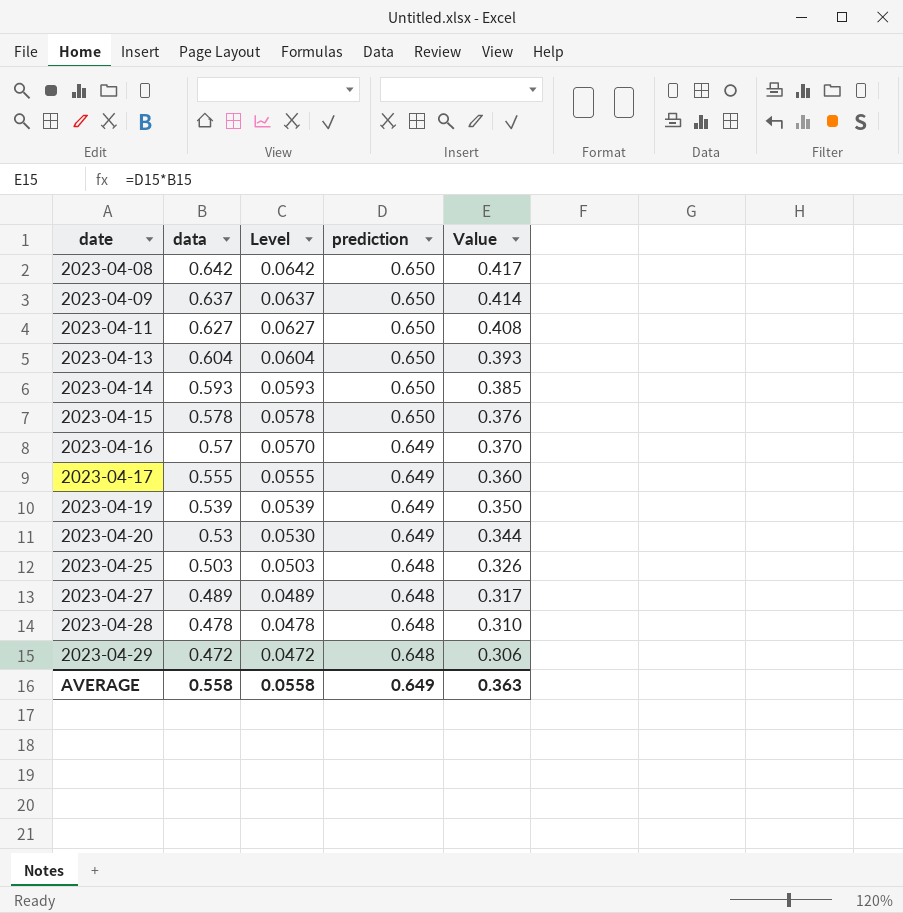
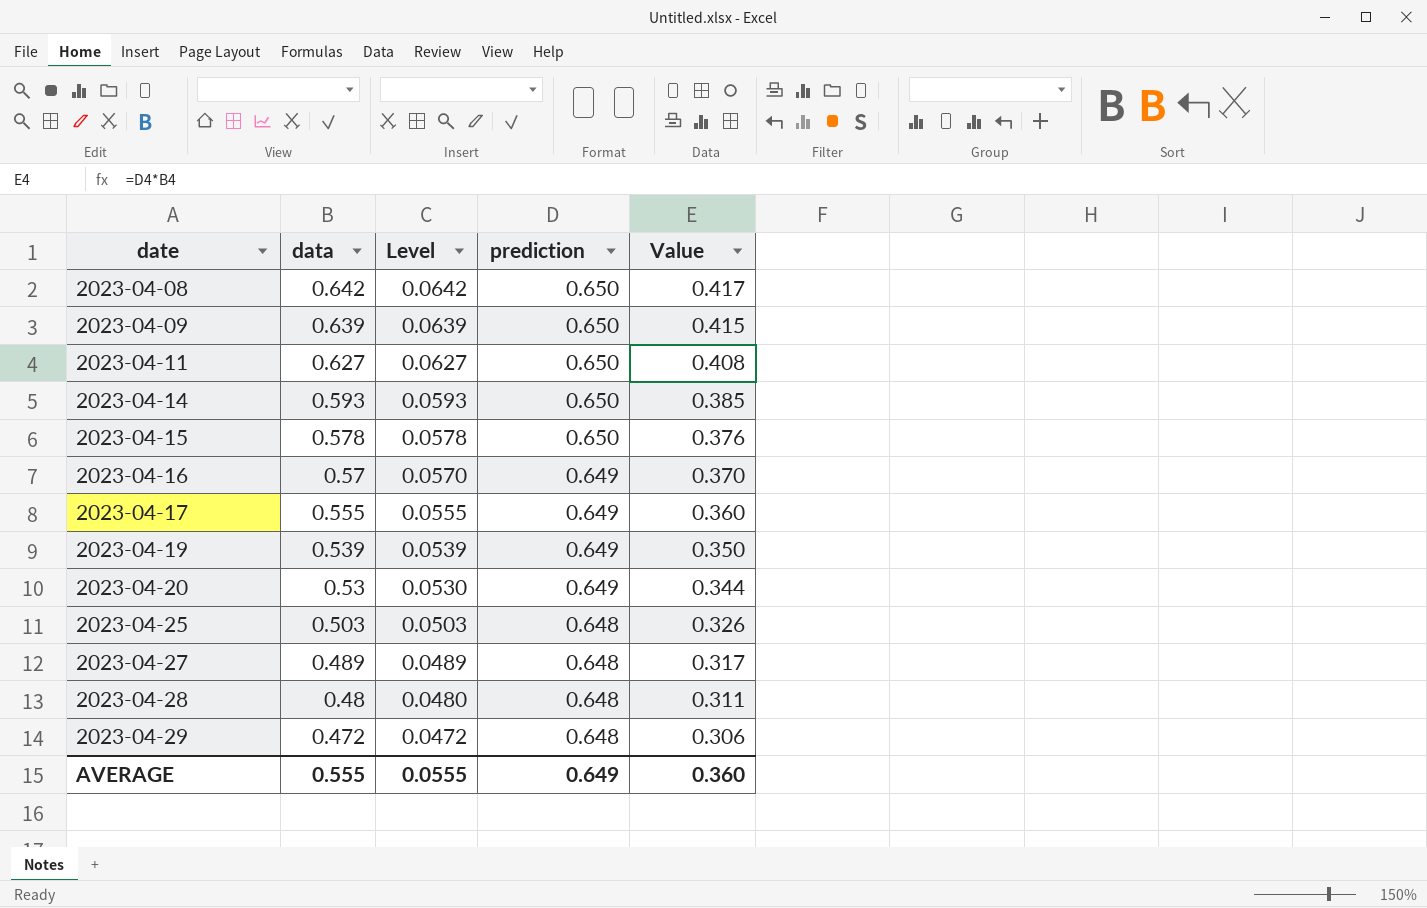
row 2023-04-13: 0.604 | 0.0604 | 0.650 | 0.393 -> none
2023-04-09 | data: 0.637 -> 0.639
2023-04-09 | Level: 0.0637 -> 0.0639
2023-04-09 | Value: 0.414 -> 0.415
2023-04-28 | data: 0.478 -> 0.48
2023-04-28 | Level: 0.0478 -> 0.0480
2023-04-28 | Value: 0.310 -> 0.311
AVERAGE | data: 0.558 -> 0.555
AVERAGE | Level: 0.0558 -> 0.0555
AVERAGE | Value: 0.363 -> 0.360

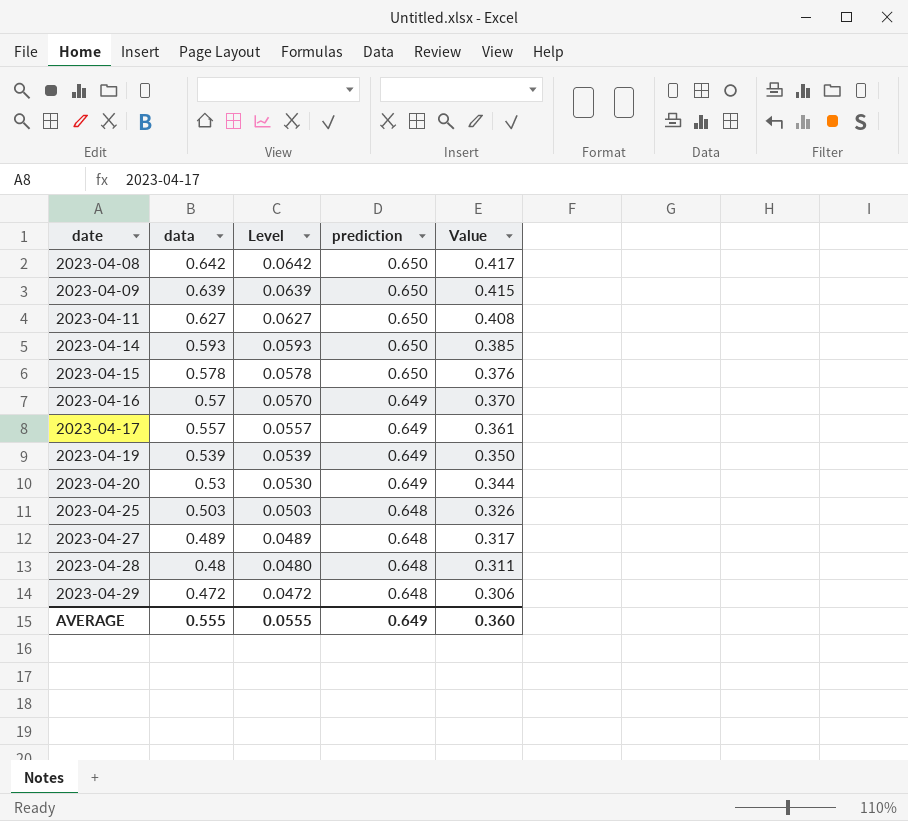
2023-04-17 | data: 0.555 -> 0.557
2023-04-17 | Level: 0.0555 -> 0.0557
2023-04-17 | Value: 0.360 -> 0.361

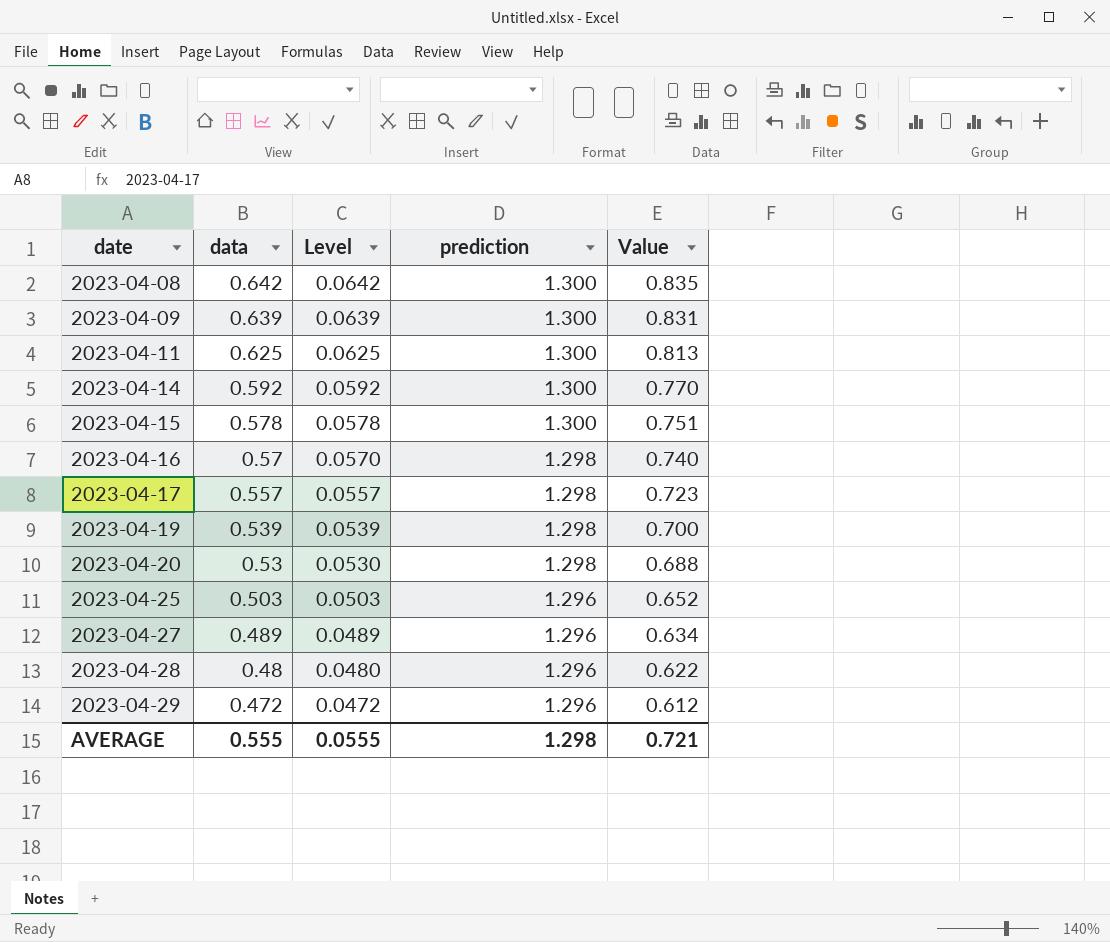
2023-04-08 | prediction: 0.650 -> 1.300
2023-04-08 | Value: 0.417 -> 0.835
2023-04-09 | prediction: 0.650 -> 1.300
2023-04-09 | Value: 0.415 -> 0.831
2023-04-11 | data: 0.627 -> 0.625
2023-04-11 | Level: 0.0627 -> 0.0625
2023-04-11 | prediction: 0.650 -> 1.300
2023-04-11 | Value: 0.408 -> 0.813
2023-04-14 | data: 0.593 -> 0.592
2023-04-14 | Level: 0.0593 -> 0.0592
2023-04-14 | prediction: 0.650 -> 1.300
2023-04-14 | Value: 0.385 -> 0.770
2023-04-15 | prediction: 0.650 -> 1.300
2023-04-15 | Value: 0.376 -> 0.751
2023-04-16 | prediction: 0.649 -> 1.298
2023-04-16 | Value: 0.370 -> 0.740
2023-04-17 | prediction: 0.649 -> 1.298
2023-04-17 | Value: 0.361 -> 0.723
2023-04-19 | prediction: 0.649 -> 1.298
2023-04-19 | Value: 0.350 -> 0.700
2023-04-20 | prediction: 0.649 -> 1.298
2023-04-20 | Value: 0.344 -> 0.688
2023-04-25 | prediction: 0.648 -> 1.296
2023-04-25 | Value: 0.326 -> 0.652
2023-04-27 | prediction: 0.648 -> 1.296
2023-04-27 | Value: 0.317 -> 0.634
2023-04-28 | prediction: 0.648 -> 1.296
2023-04-28 | Value: 0.311 -> 0.622
2023-04-29 | prediction: 0.648 -> 1.296
2023-04-29 | Value: 0.306 -> 0.612
AVERAGE | prediction: 0.649 -> 1.298
AVERAGE | Value: 0.360 -> 0.721

